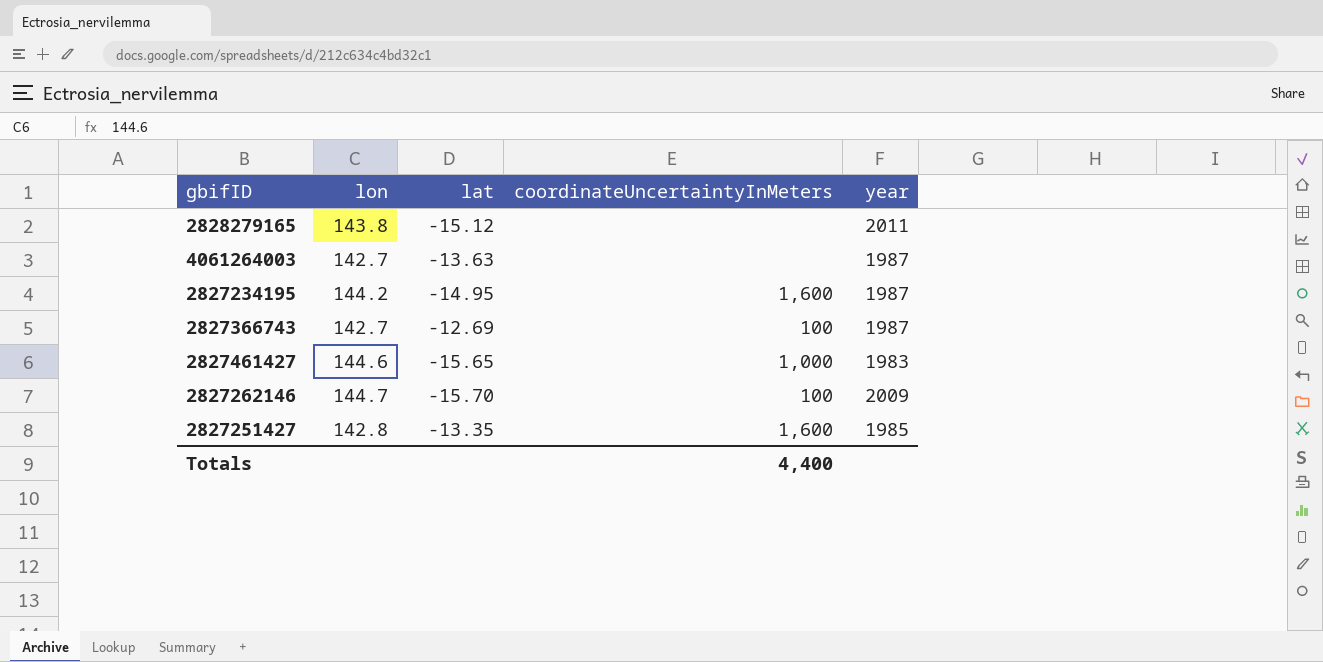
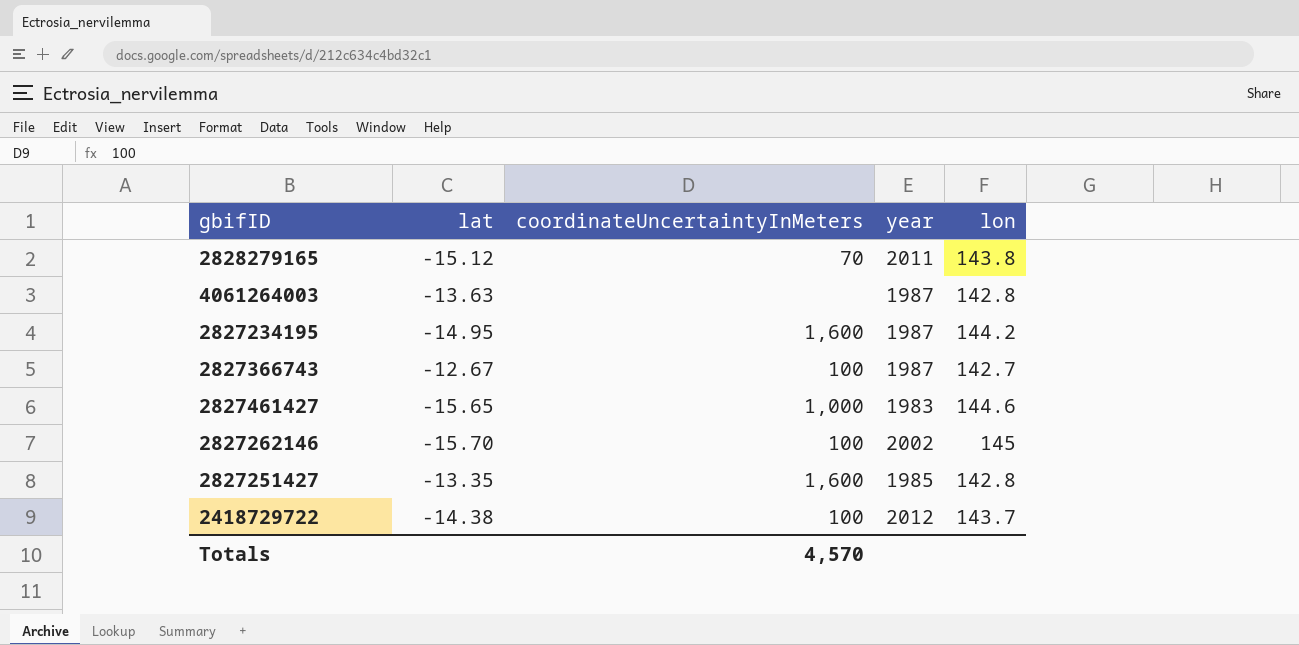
column lon | position: 2 -> 5
2828279165 | coordinateUncertaintyInMeters: none -> 70
4061264003 | lon: 142.7 -> 142.8
2827366743 | lat: -12.69 -> -12.67
2827262146 | year: 2009 -> 2002
2827262146 | lon: 144.7 -> 145
row 2418729722: none -> -14.38 | 100 | 2012 | 143.7
Totals | coordinateUncertaintyInMeters: 4,400 -> 4,570

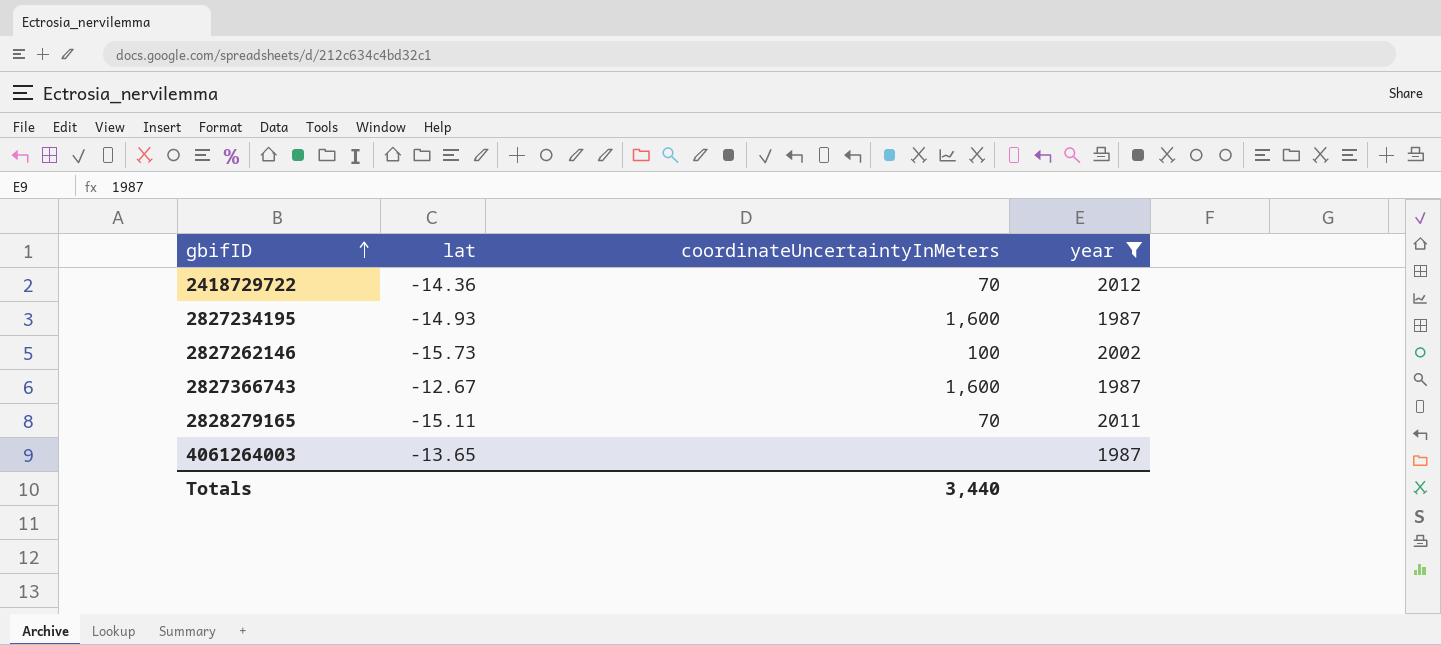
filter: none -> year >= 1987
row order: none -> gbifID ascending
column lon | position: 5 -> none
2418729722 | lat: -14.38 -> -14.36
2418729722 | coordinateUncertaintyInMeters: 100 -> 70
2827234195 | lat: -14.95 -> -14.93
2827262146 | lat: -15.70 -> -15.73
2827366743 | coordinateUncertaintyInMeters: 100 -> 1,600
2828279165 | lat: -15.12 -> -15.11
4061264003 | lat: -13.63 -> -13.65
Totals | coordinateUncertaintyInMeters: 4,570 -> 3,440

